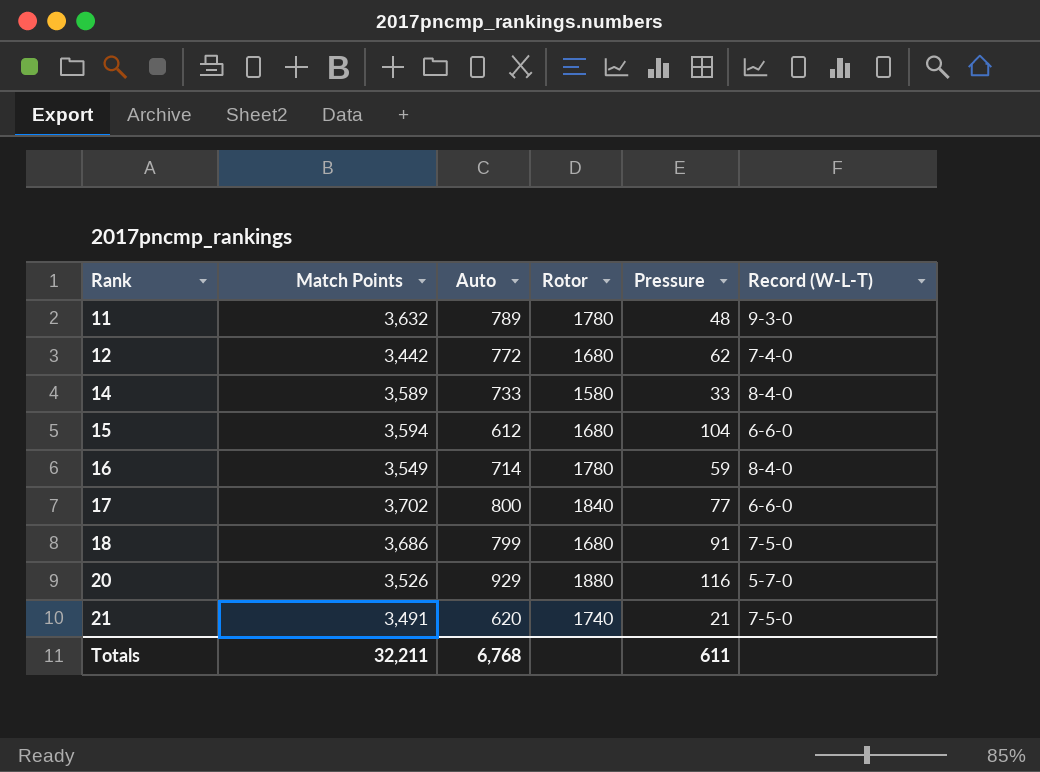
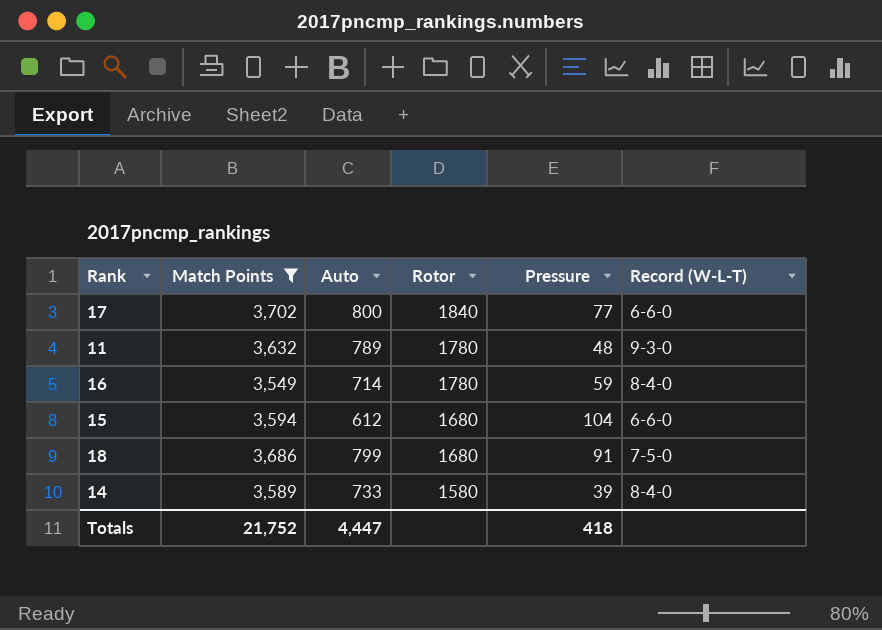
filter: none -> Match Points >= 3,549
row order: Rank ascending -> Rotor descending
14 | Pressure: 33 -> 39
Totals | Match Points: 32,211 -> 21,752
Totals | Auto: 6,768 -> 4,447
Totals | Pressure: 611 -> 418

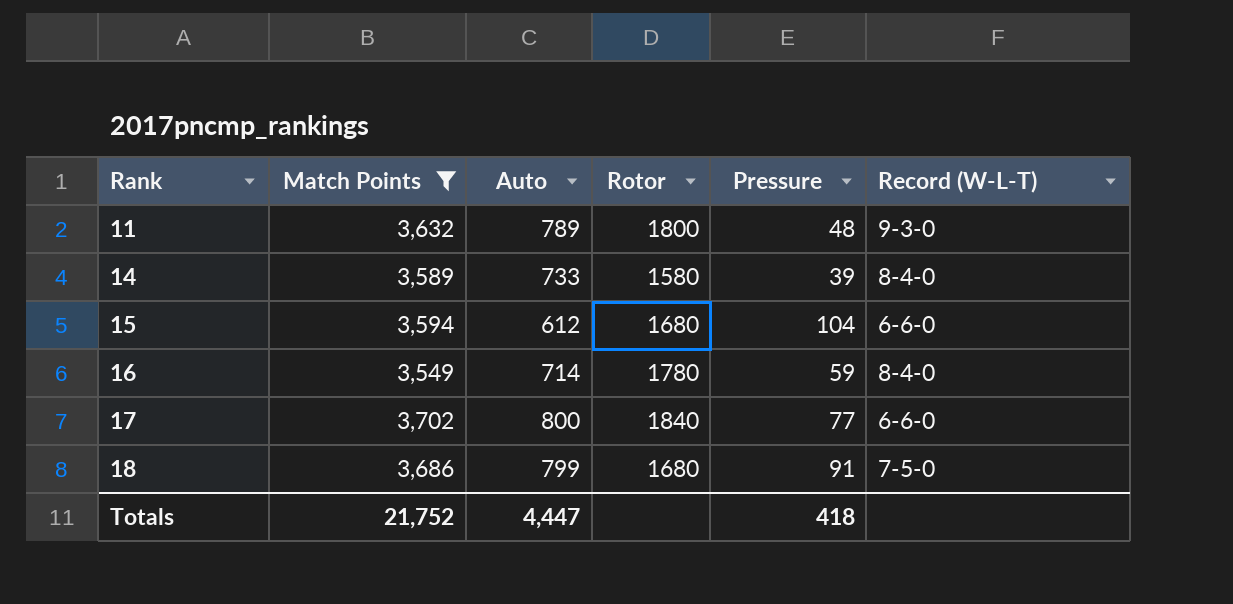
row order: Rotor descending -> Rank ascending
11 | Rotor: 1780 -> 1800

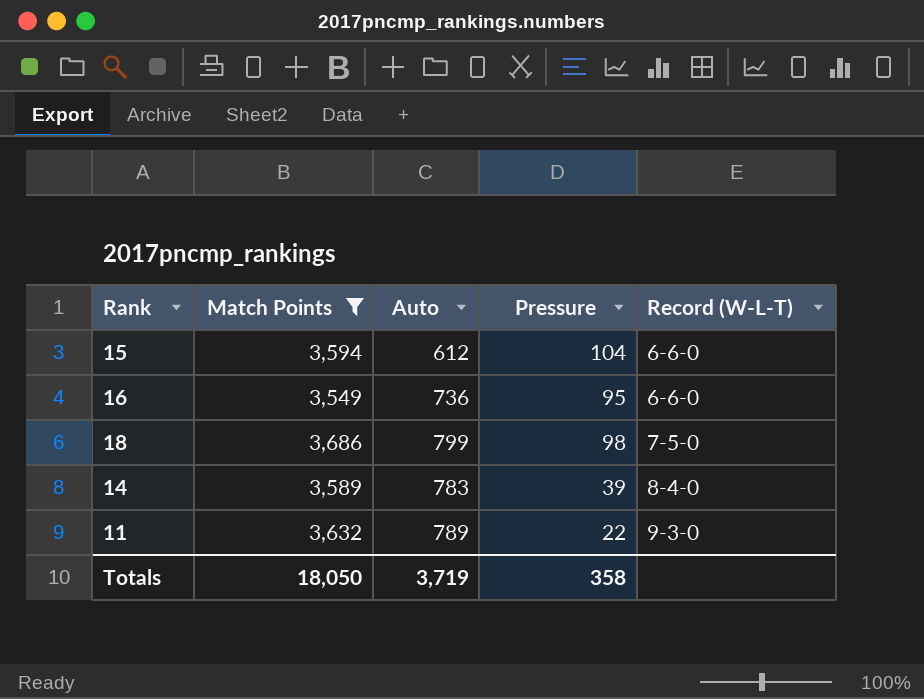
row order: Rank ascending -> Record (W-L-T) ascending
column Rotor | position: 4 -> none
row 17: 3,702 | 800 | 1840 | 77 | 6-6-0 -> none
16 | Auto: 714 -> 736
16 | Pressure: 59 -> 95
16 | Record (W-L-T): 8-4-0 -> 6-6-0
18 | Pressure: 91 -> 98
14 | Auto: 733 -> 783
11 | Pressure: 48 -> 22
Totals | Match Points: 21,752 -> 18,050
Totals | Auto: 4,447 -> 3,719
Totals | Pressure: 418 -> 358

